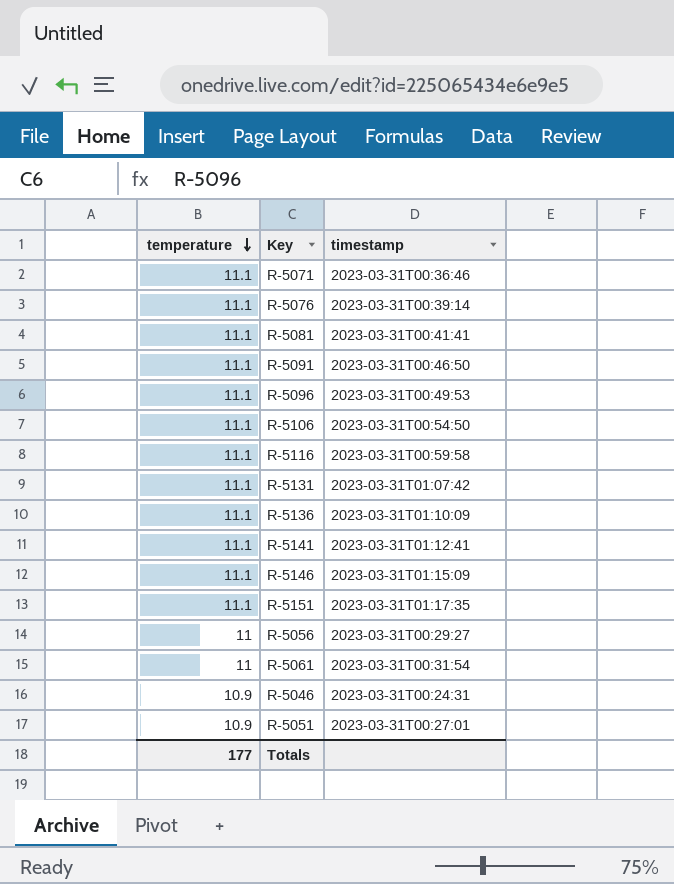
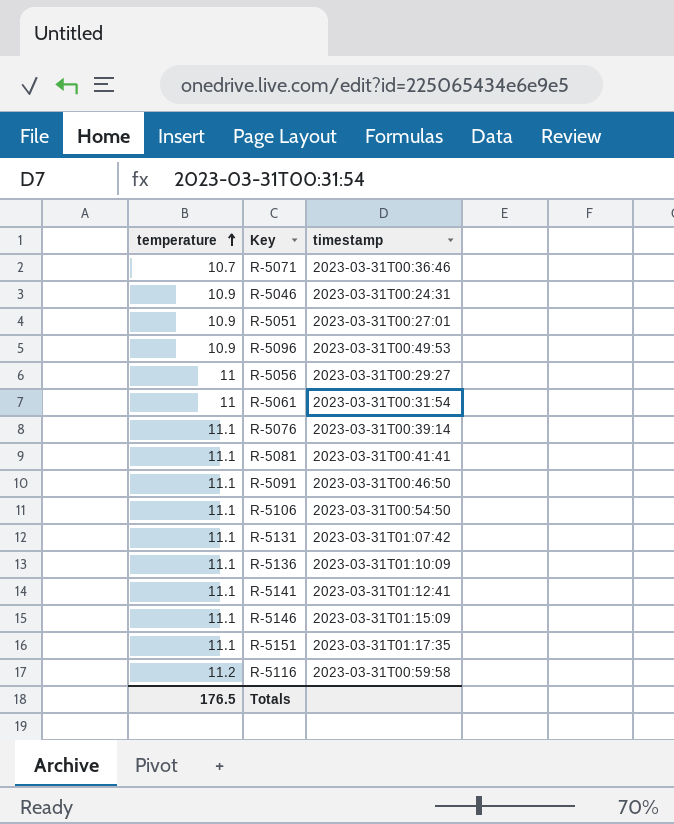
row order: temperature descending -> temperature ascending
R-5071 | temperature: 11.1 -> 10.7
R-5096 | temperature: 11.1 -> 10.9
R-5116 | temperature: 11.1 -> 11.2
Totals | temperature: 177 -> 176.5

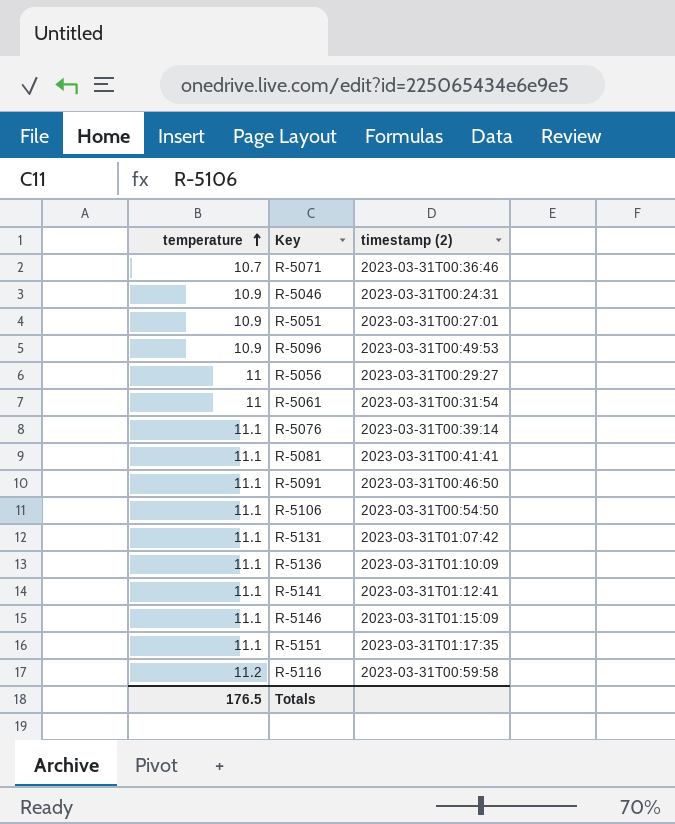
column name: timestamp -> timestamp (2)

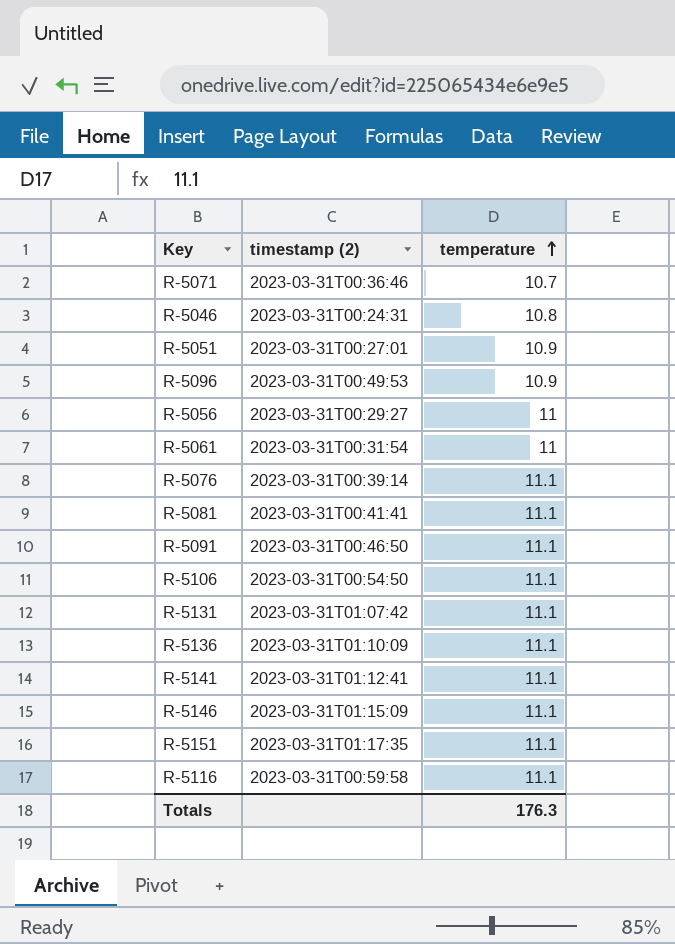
column temperature | position: 1 -> 3
R-5046 | temperature: 10.9 -> 10.8
R-5116 | temperature: 11.2 -> 11.1
Totals | temperature: 176.5 -> 176.3

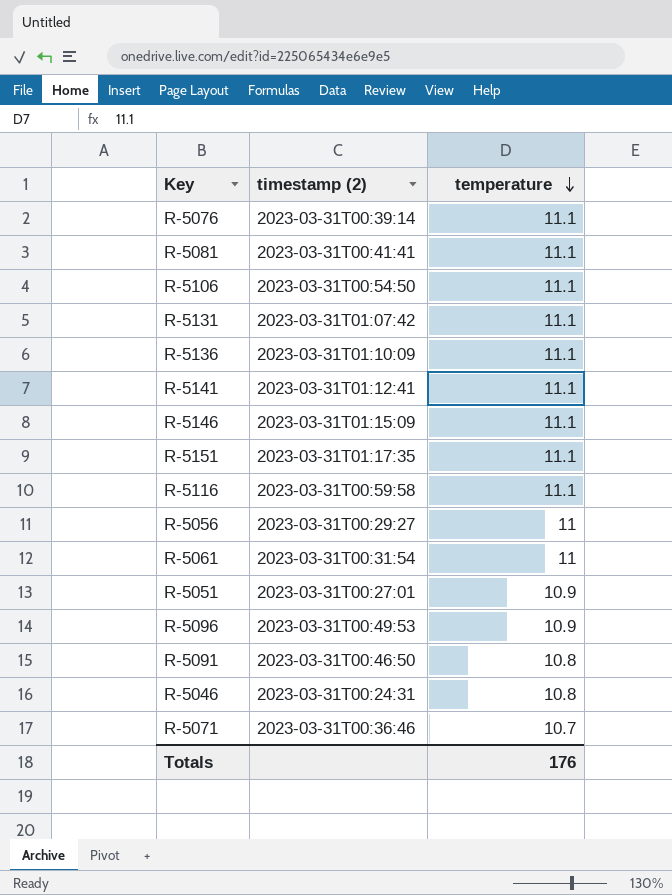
row order: temperature ascending -> temperature descending
R-5091 | temperature: 11.1 -> 10.8
Totals | temperature: 176.3 -> 176

